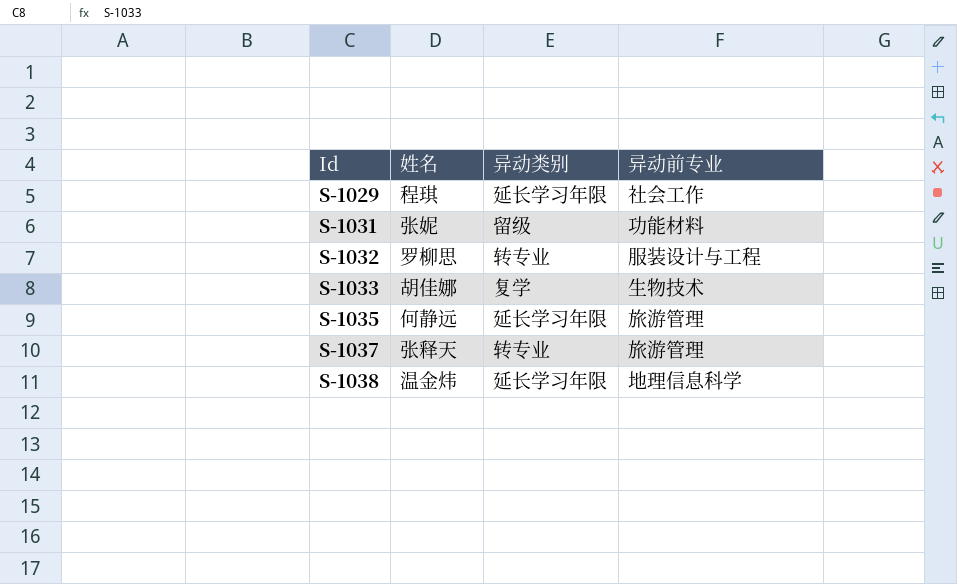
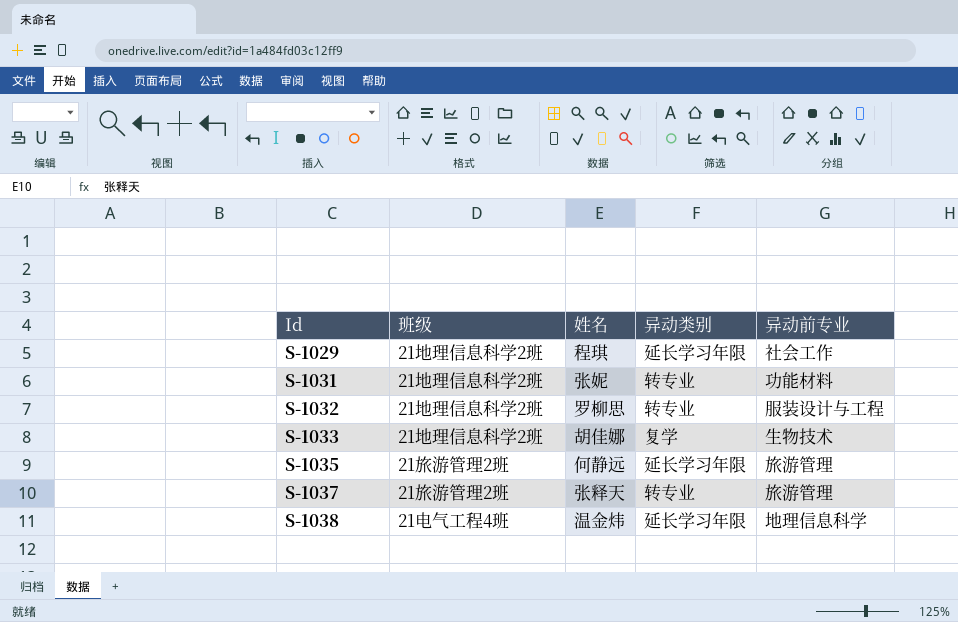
column 班级 | position: none -> 2
S-1031 | 异动类别: 留级 -> 转专业

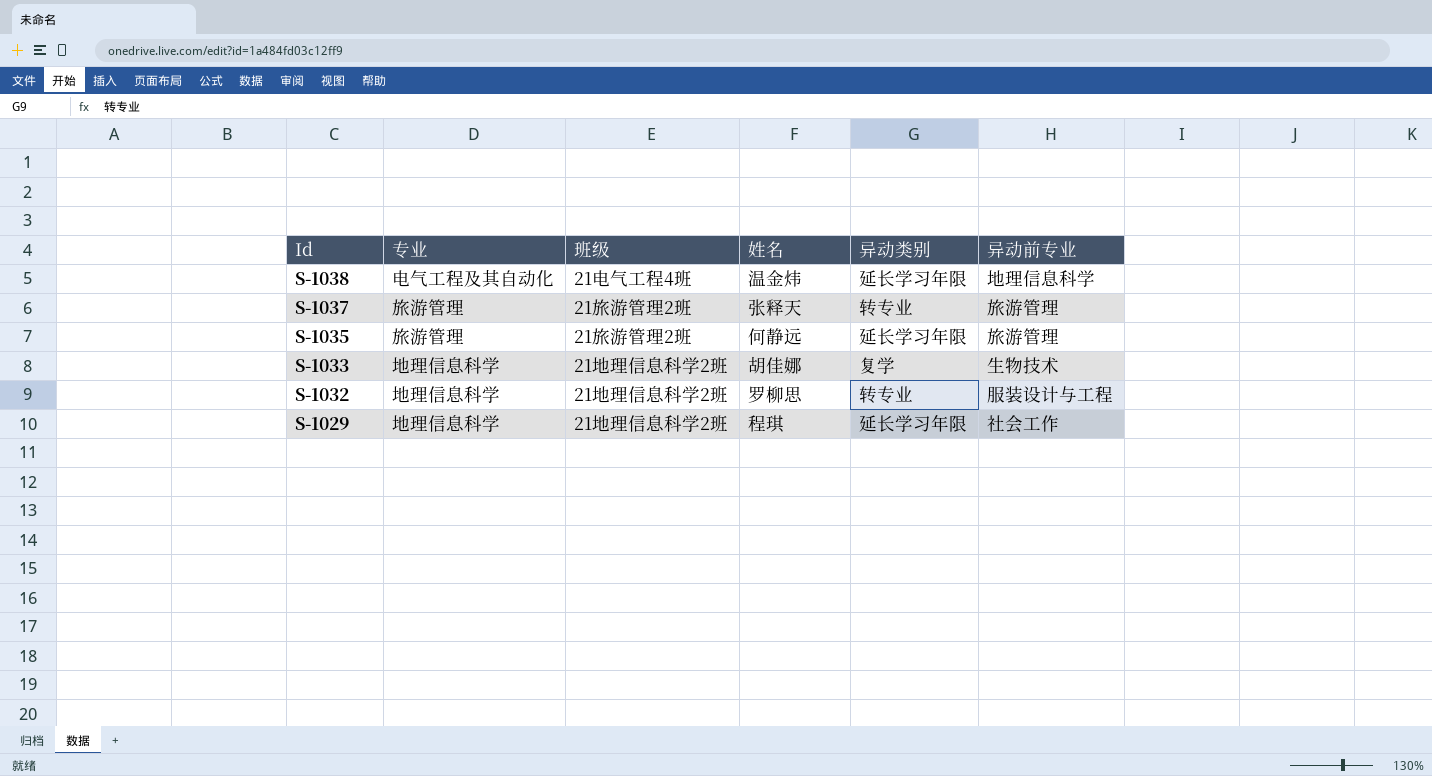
row order: Id ascending -> Id descending
column 专业 | position: none -> 2
row S-1031: 21地理信息科学2班 | 张妮 | 转专业 | 功能材料 -> none

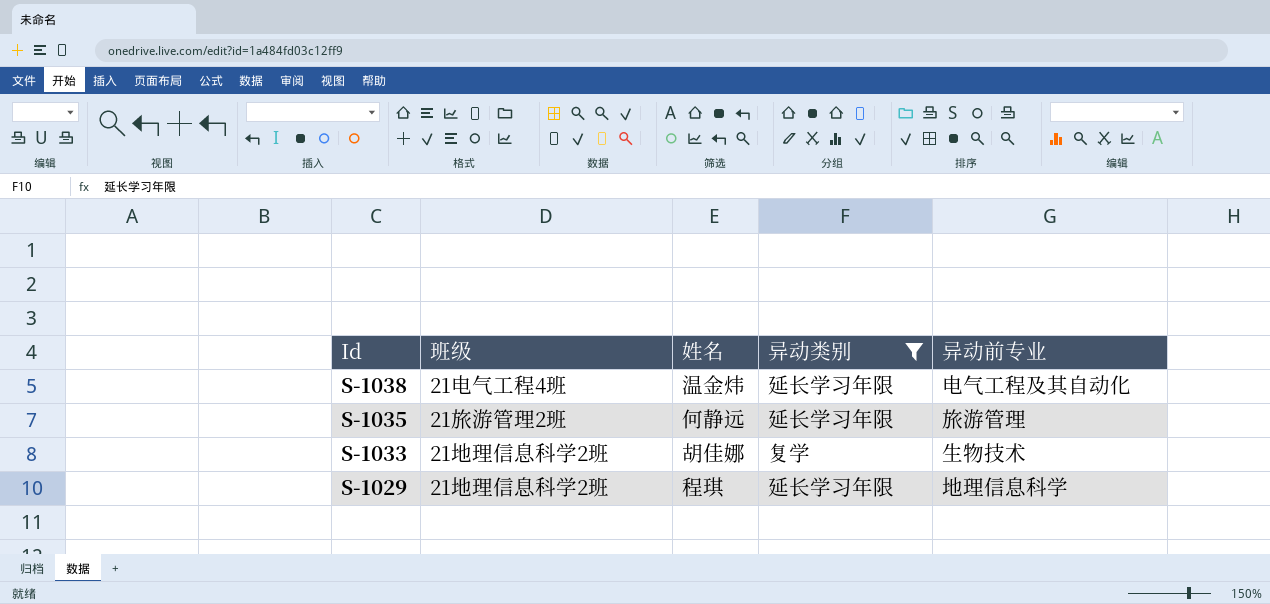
filter: none -> 异动类别 != 转专业
column 专业 | position: 2 -> none
S-1038 | 异动前专业: 地理信息科学 -> 电气工程及其自动化
S-1029 | 异动前专业: 社会工作 -> 地理信息科学

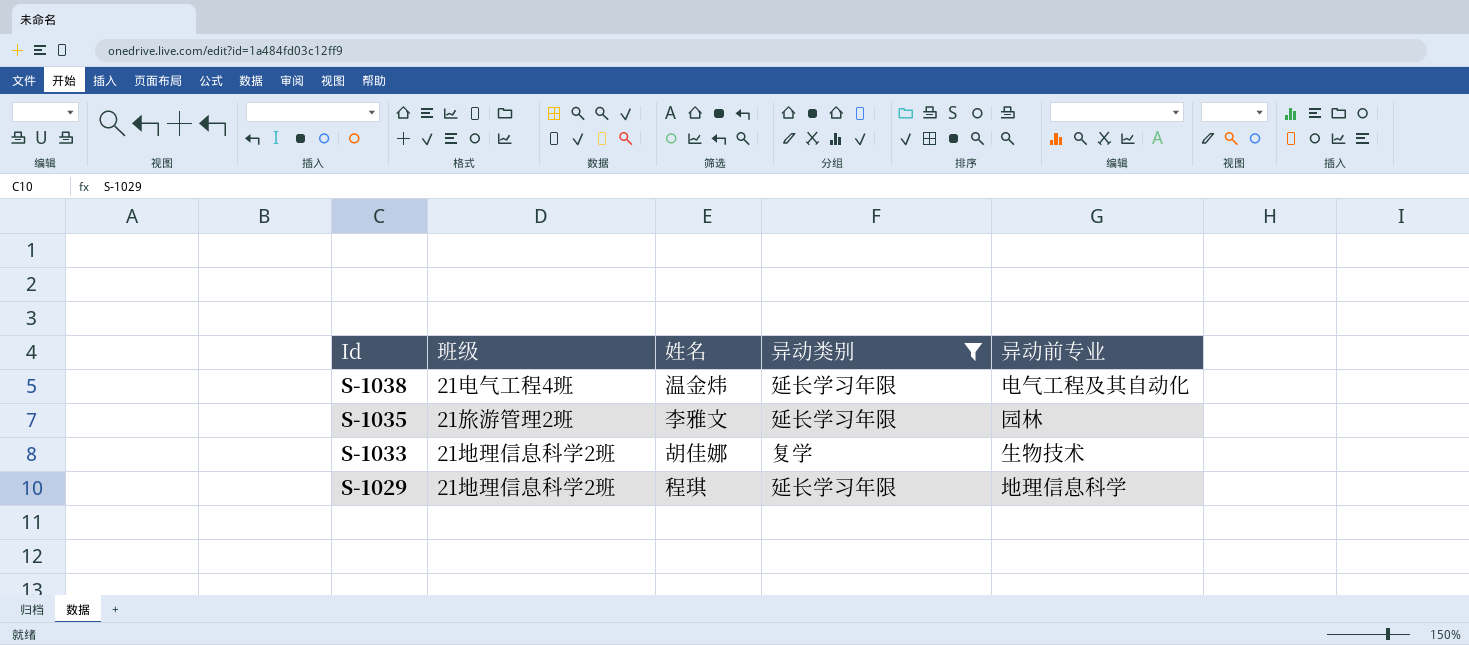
S-1035 | 姓名: 何静远 -> 李雅文
S-1035 | 异动前专业: 旅游管理 -> 园林

